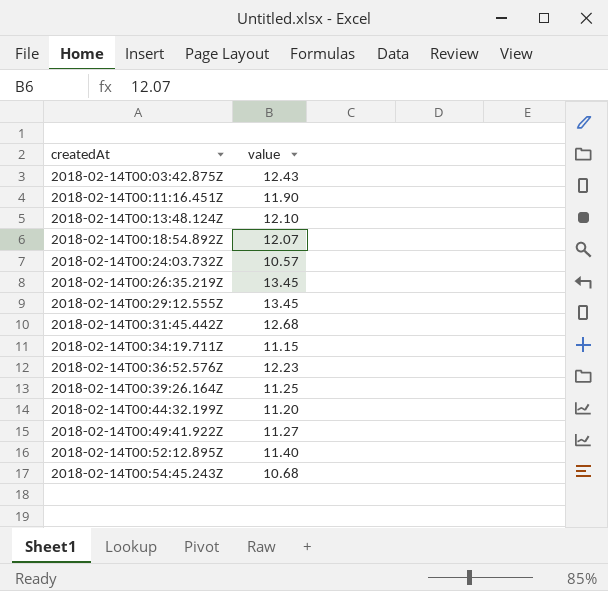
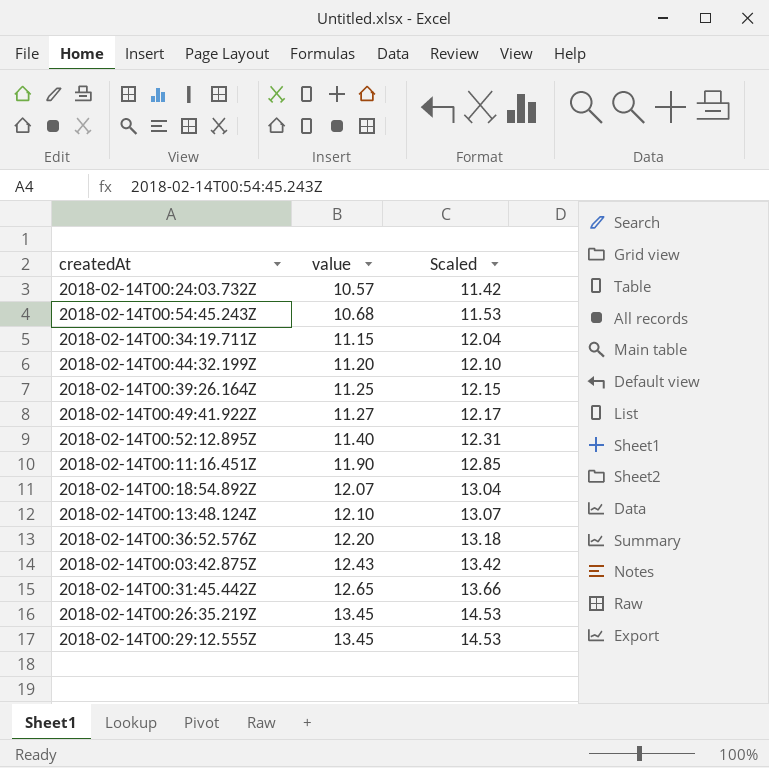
row order: createdAt ascending -> value ascending
column Scaled | formula: none -> [value] * 1.08
2018-02-14T00:36:52.576Z | value: 12.23 -> 12.20
2018-02-14T00:31:45.442Z | value: 12.68 -> 12.65

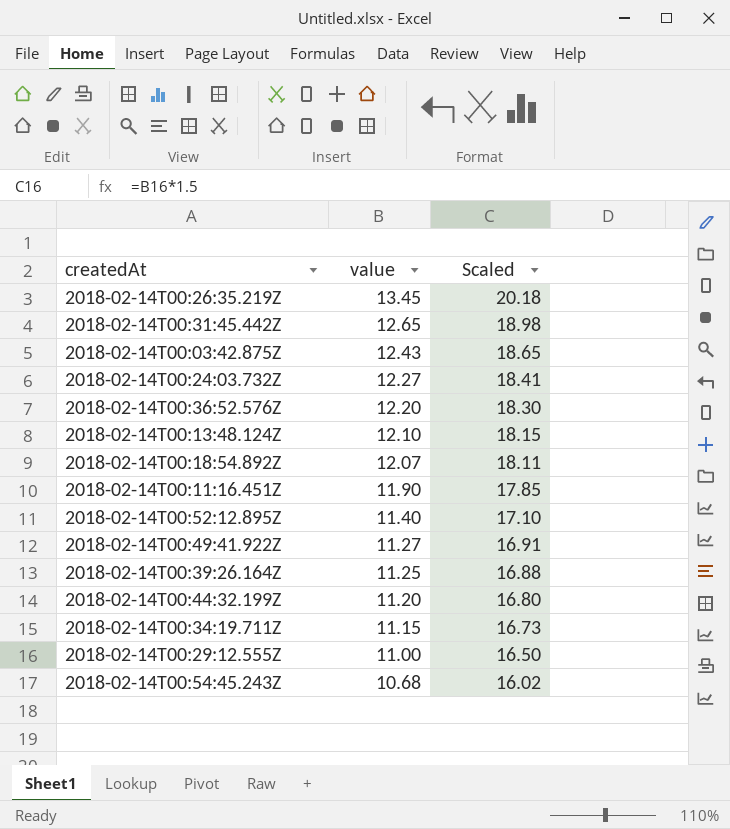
row order: value ascending -> value descending
column Scaled | formula: [value] * 1.08 -> [value] * 1.5
2018-02-14T00:24:03.732Z | value: 10.57 -> 12.27
2018-02-14T00:29:12.555Z | value: 13.45 -> 11.00

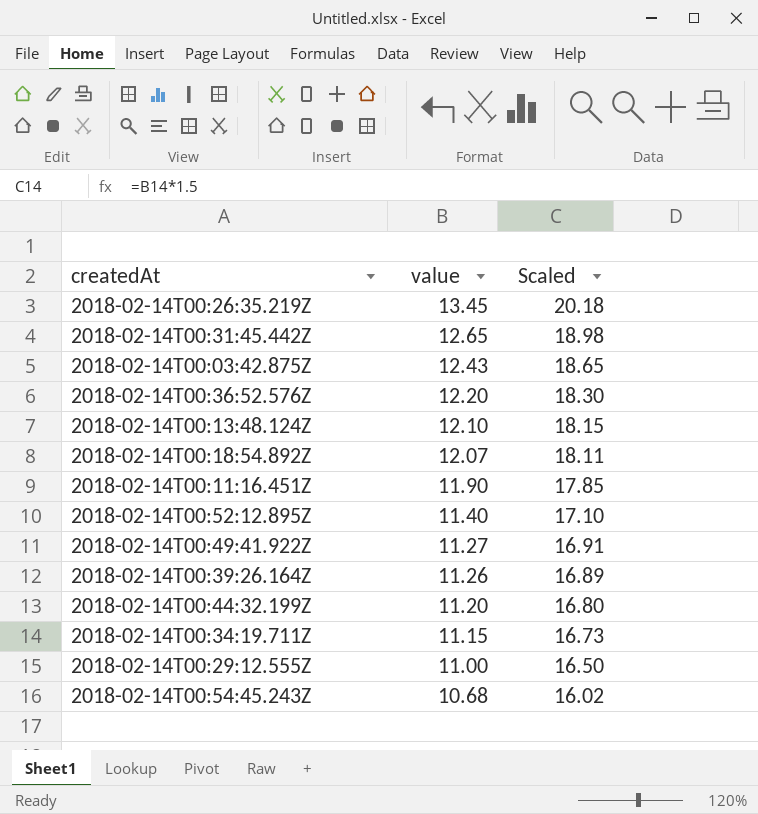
row 2018-02-14T00:24:03.732Z: 12.27 | 18.41 -> none
2018-02-14T00:39:26.164Z | value: 11.25 -> 11.26
2018-02-14T00:39:26.164Z | Scaled: 16.88 -> 16.89

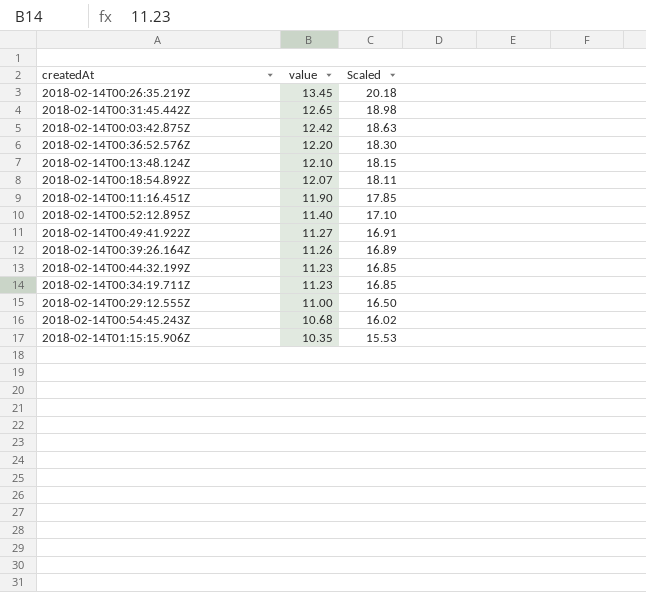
2018-02-14T00:03:42.875Z | value: 12.43 -> 12.42
2018-02-14T00:03:42.875Z | Scaled: 18.65 -> 18.63
2018-02-14T00:44:32.199Z | value: 11.20 -> 11.23
2018-02-14T00:44:32.199Z | Scaled: 16.80 -> 16.85
2018-02-14T00:34:19.711Z | value: 11.15 -> 11.23
2018-02-14T00:34:19.711Z | Scaled: 16.73 -> 16.85
row 2018-02-14T01:15:15.906Z: none -> 10.35 | 15.53

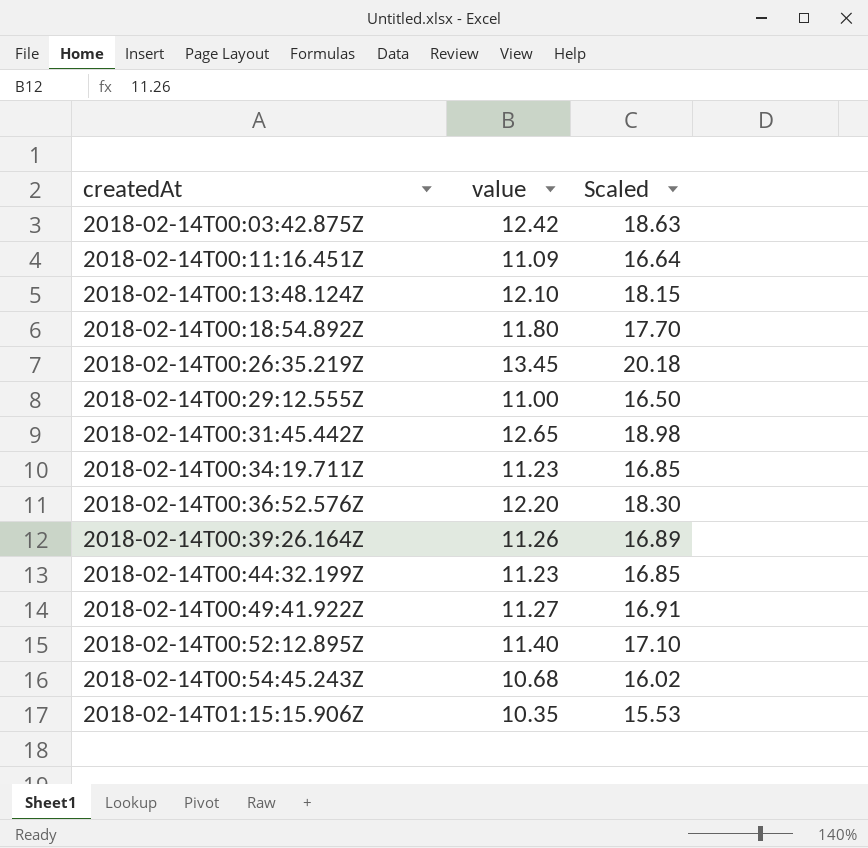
row order: value descending -> createdAt ascending
2018-02-14T00:11:16.451Z | value: 11.90 -> 11.09
2018-02-14T00:11:16.451Z | Scaled: 17.85 -> 16.64
2018-02-14T00:18:54.892Z | value: 12.07 -> 11.80
2018-02-14T00:18:54.892Z | Scaled: 18.11 -> 17.70

